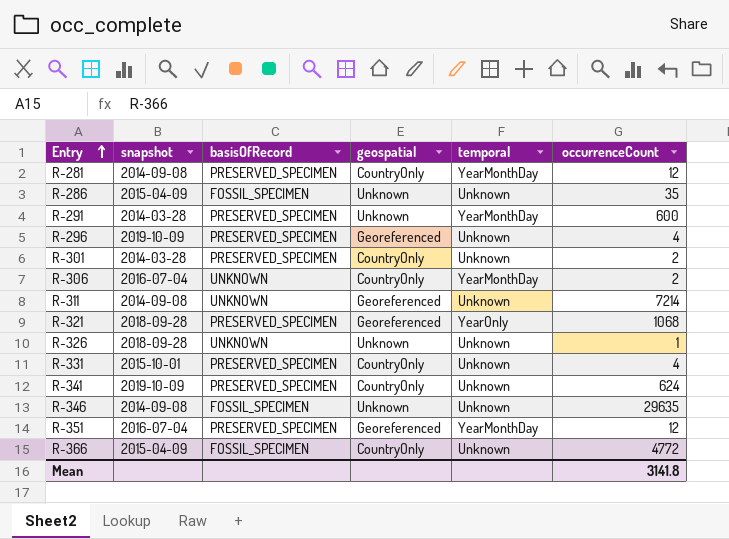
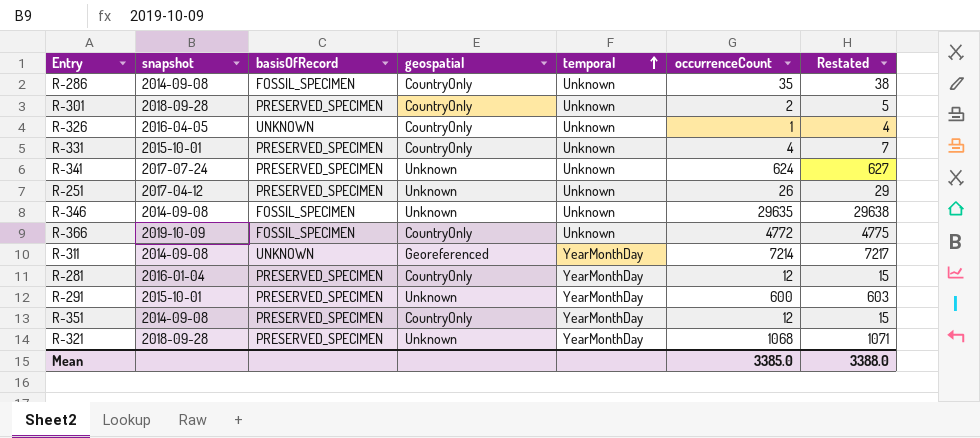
row order: Entry ascending -> temporal ascending
column Restated | formula: none -> [occurrenceCount] + 3
row R-296: 2019-10-09 | PRESERVED_SPECIMEN | Georeferenced | Unknown | 4 -> none
row R-306: 2016-07-04 | UNKNOWN | CountryOnly | YearMonthDay | 2 -> none
R-286 | snapshot: 2015-04-09 -> 2014-09-08
R-286 | geospatial: Unknown -> CountryOnly
R-301 | snapshot: 2014-03-28 -> 2018-09-28
R-326 | snapshot: 2018-09-28 -> 2016-04-05
R-326 | geospatial: Unknown -> CountryOnly
R-341 | snapshot: 2019-10-09 -> 2017-07-24
R-341 | geospatial: CountryOnly -> Unknown
row R-251: none -> 2017-04-12 | PRESERVED_SPECIMEN | Unknown | Unknown | 26 | 29
R-366 | snapshot: 2015-04-09 -> 2019-10-09
R-311 | temporal: Unknown -> YearMonthDay
R-281 | snapshot: 2014-09-08 -> 2016-01-04
R-291 | snapshot: 2014-03-28 -> 2015-10-01
R-351 | snapshot: 2016-07-04 -> 2014-09-08
R-351 | geospatial: Georeferenced -> CountryOnly
R-321 | geospatial: Georeferenced -> Unknown
R-321 | temporal: YearOnly -> YearMonthDay
Mean | occurrenceCount: 3141.8 -> 3385.0

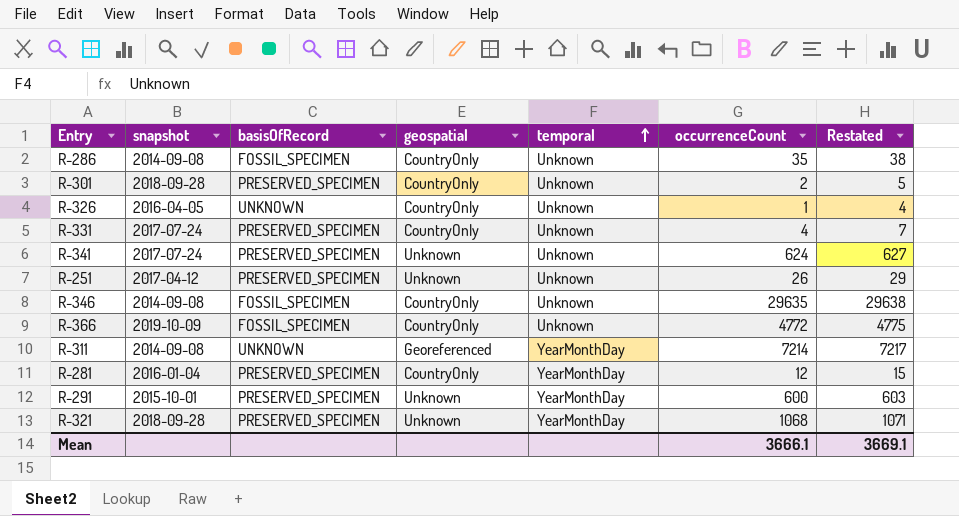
row R-351: 2014-09-08 | PRESERVED_SPECIMEN | CountryOnly | YearMonthDay | 12 | 15 -> none
R-331 | snapshot: 2015-10-01 -> 2017-07-24
R-346 | geospatial: Unknown -> CountryOnly
Mean | occurrenceCount: 3385.0 -> 3666.1
Mean | Restated: 3388.0 -> 3669.1

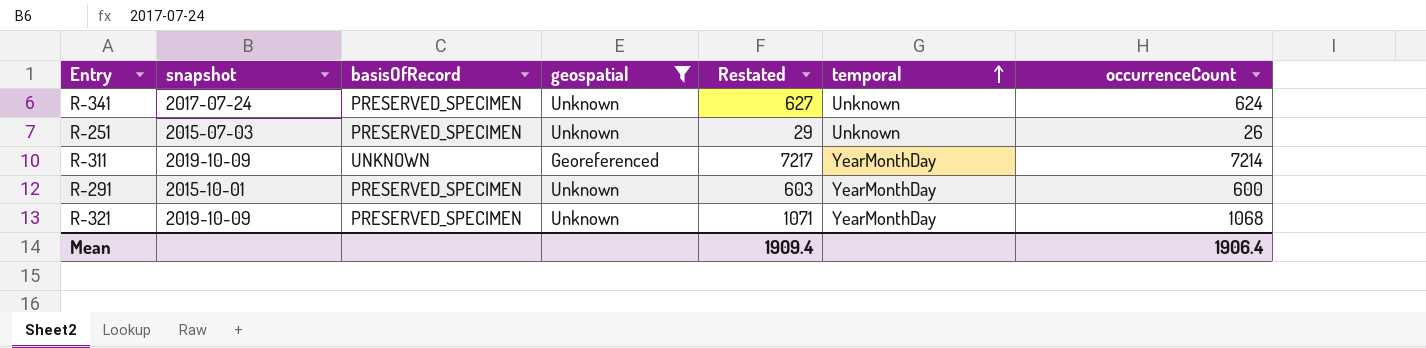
filter: none -> geospatial != CountryOnly
column Restated | position: 7 -> 5
R-251 | snapshot: 2017-04-12 -> 2015-07-03
R-311 | snapshot: 2014-09-08 -> 2019-10-09
R-321 | snapshot: 2018-09-28 -> 2019-10-09
Mean | Restated: 3669.1 -> 1909.4
Mean | occurrenceCount: 3666.1 -> 1906.4

